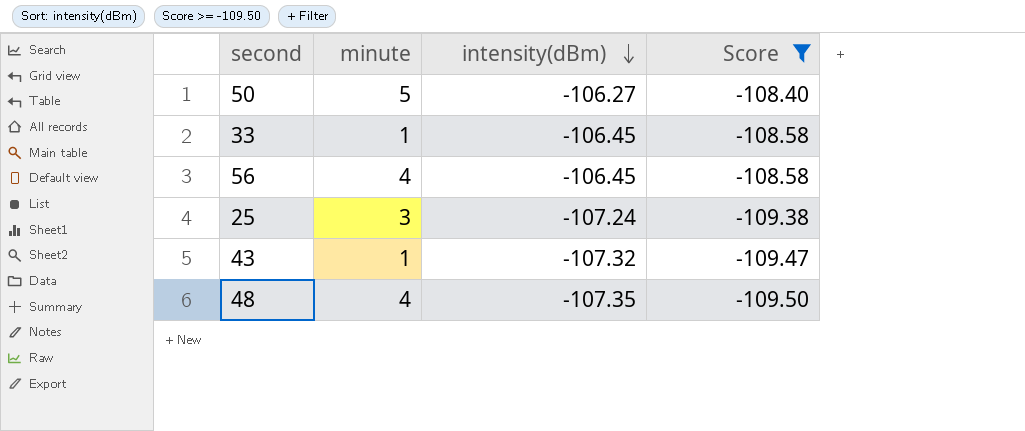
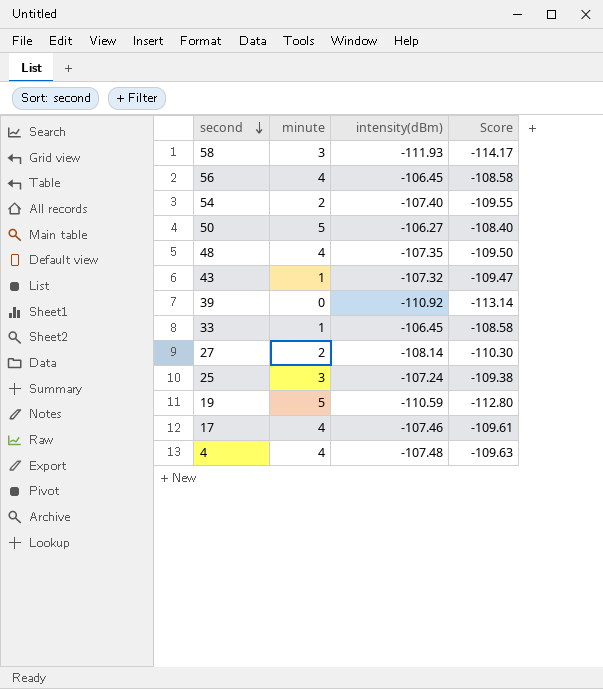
filter: Score >= -109.50 -> none
row order: intensity(dBm) descending -> second descending

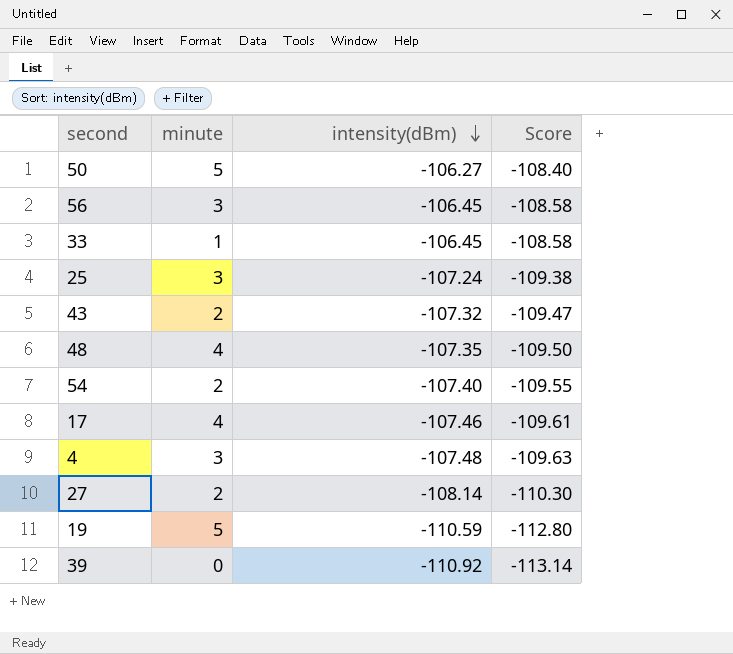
row order: second descending -> intensity(dBm) descending
row 58: 3 | -111.93 | -114.17 -> none
56 | minute: 4 -> 3
43 | minute: 1 -> 2
4 | minute: 4 -> 3

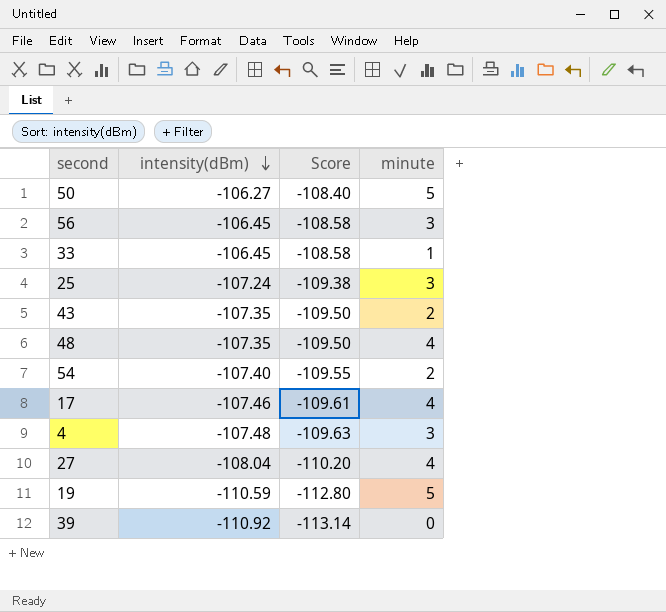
column minute | position: 2 -> 4
43 | intensity(dBm): -107.32 -> -107.35
43 | Score: -109.47 -> -109.50
27 | intensity(dBm): -108.14 -> -108.04
27 | Score: -110.30 -> -110.20
27 | minute: 2 -> 4

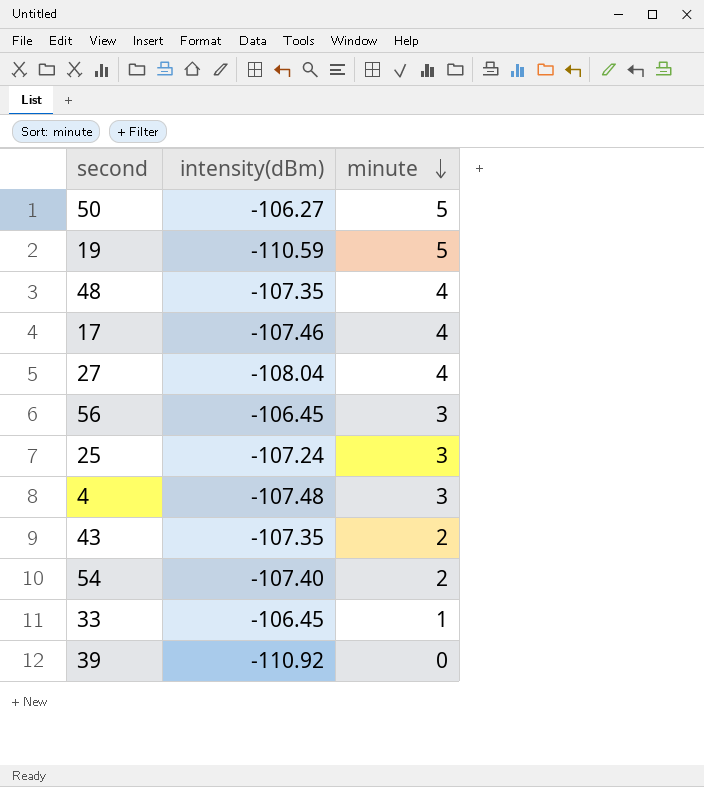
row order: intensity(dBm) descending -> minute descending
column Score | formula: [intensity(dBm)] * 1.02 -> none

